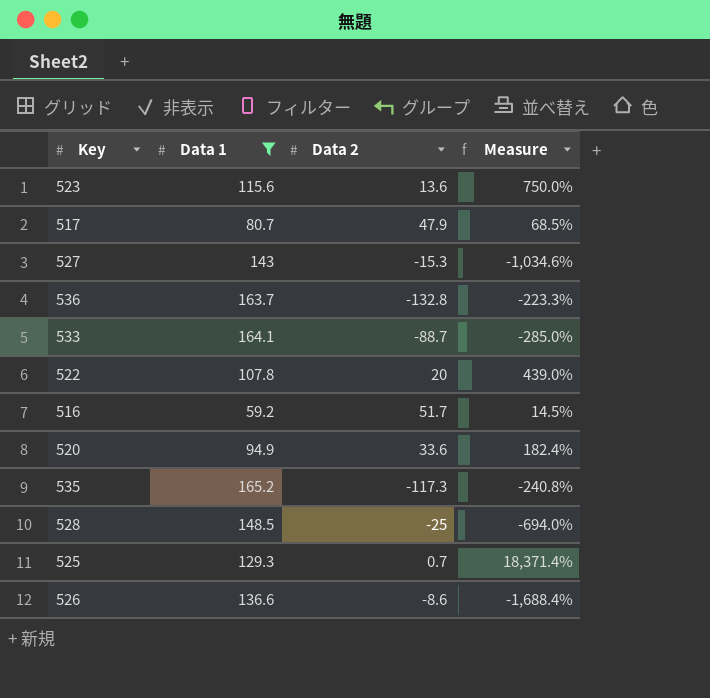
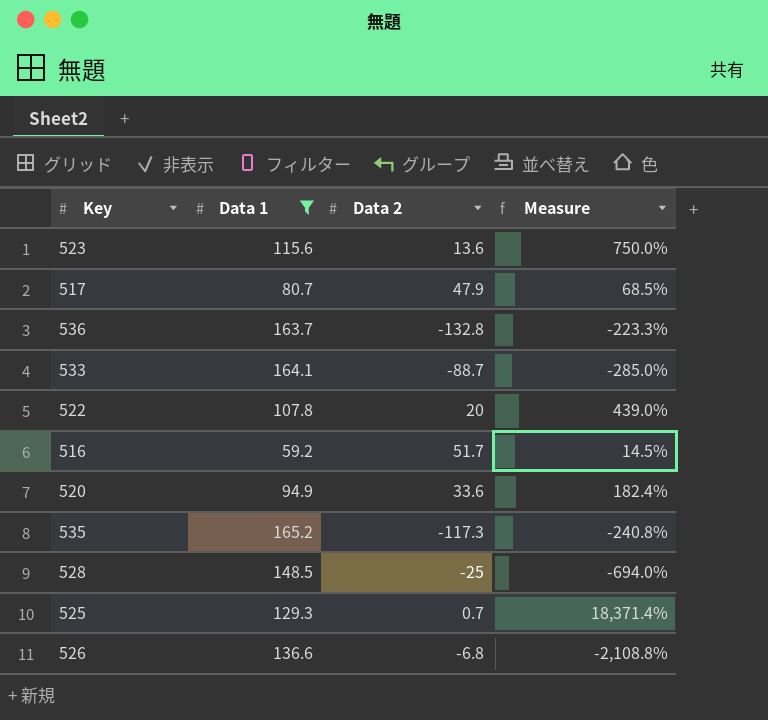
row 527: 143 | -15.3 | -1,034.6% -> none
526 | Data 2: -8.6 -> -6.8
526 | Measure: -1,688.4% -> -2,108.8%

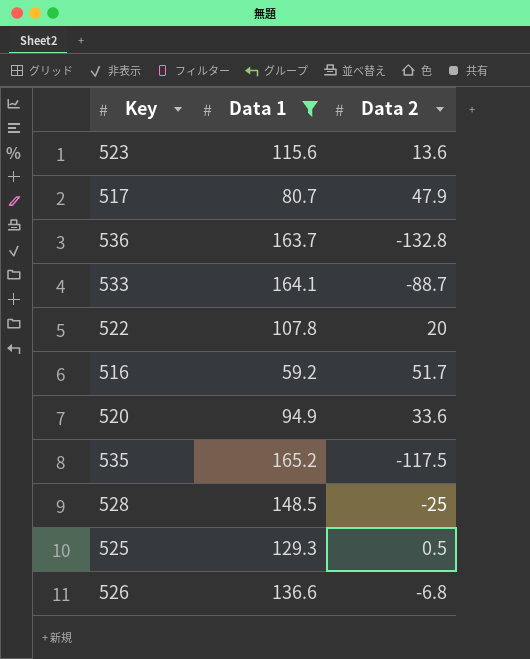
column Measure | formula: ([Data 1] - [Data 2]) / [Data 2] -> none
535 | Data 2: -117.3 -> -117.5
525 | Data 2: 0.7 -> 0.5

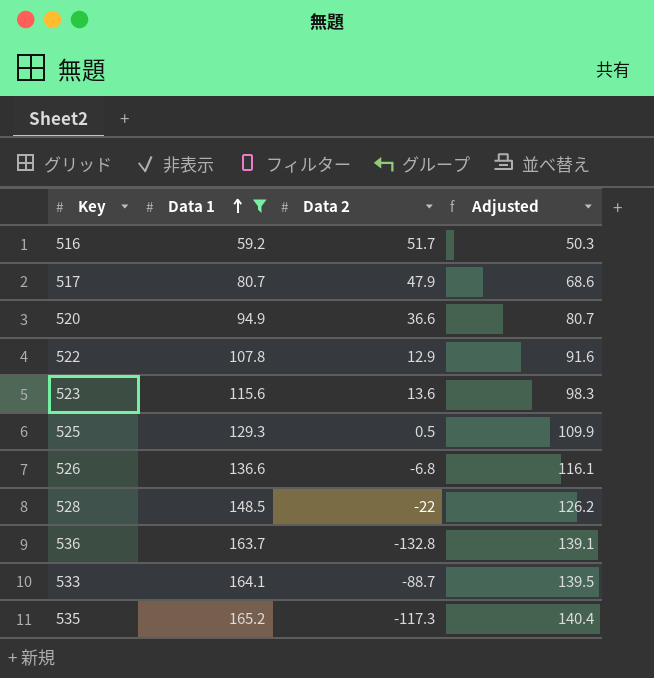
row order: none -> Data 1 ascending
column Adjusted | formula: none -> [Data 1] * 0.85
520 | Data 2: 33.6 -> 36.6
522 | Data 2: 20 -> 12.9
528 | Data 2: -25 -> -22
535 | Data 2: -117.5 -> -117.3

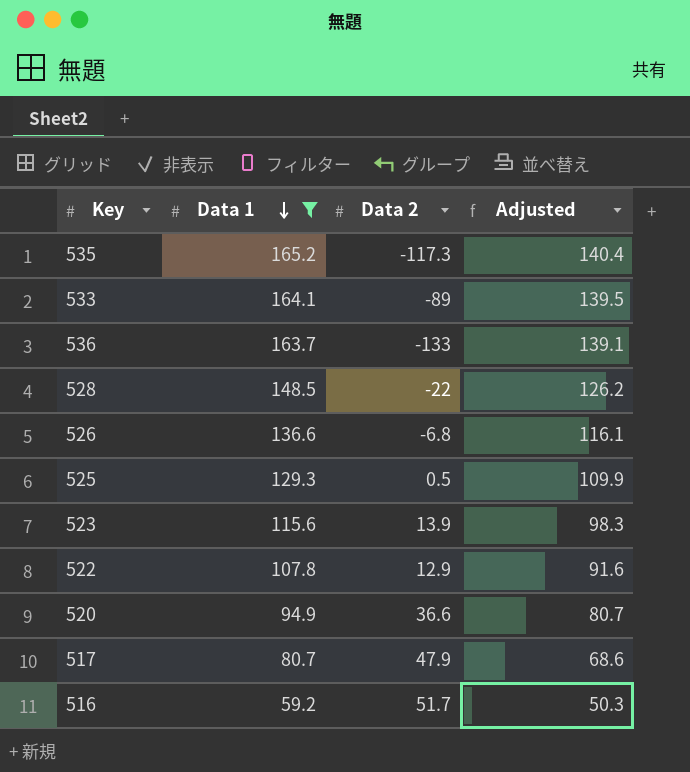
row order: Data 1 ascending -> Data 1 descending
533 | Data 2: -88.7 -> -89
536 | Data 2: -132.8 -> -133
523 | Data 2: 13.6 -> 13.9

